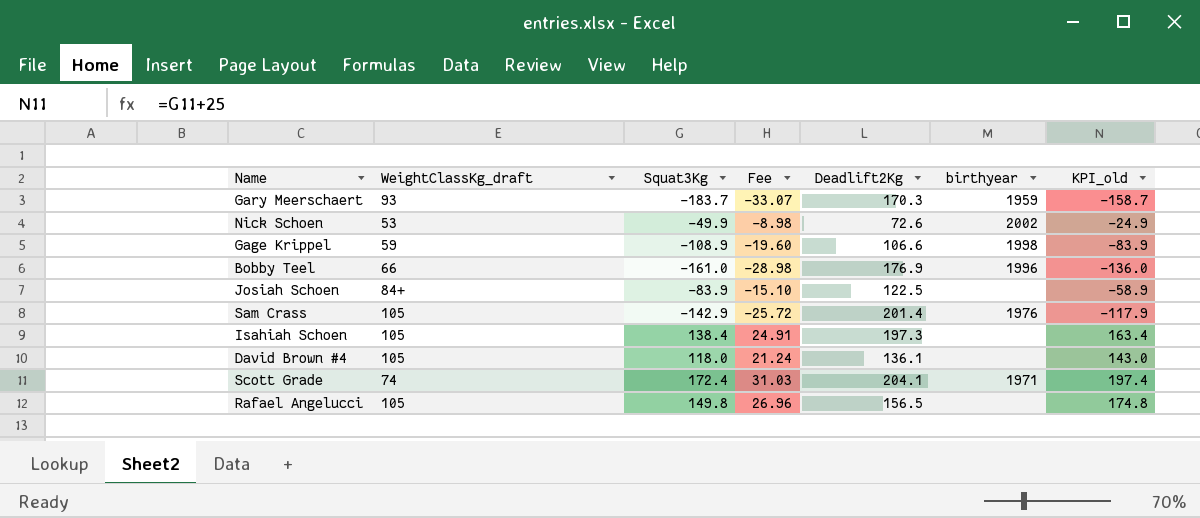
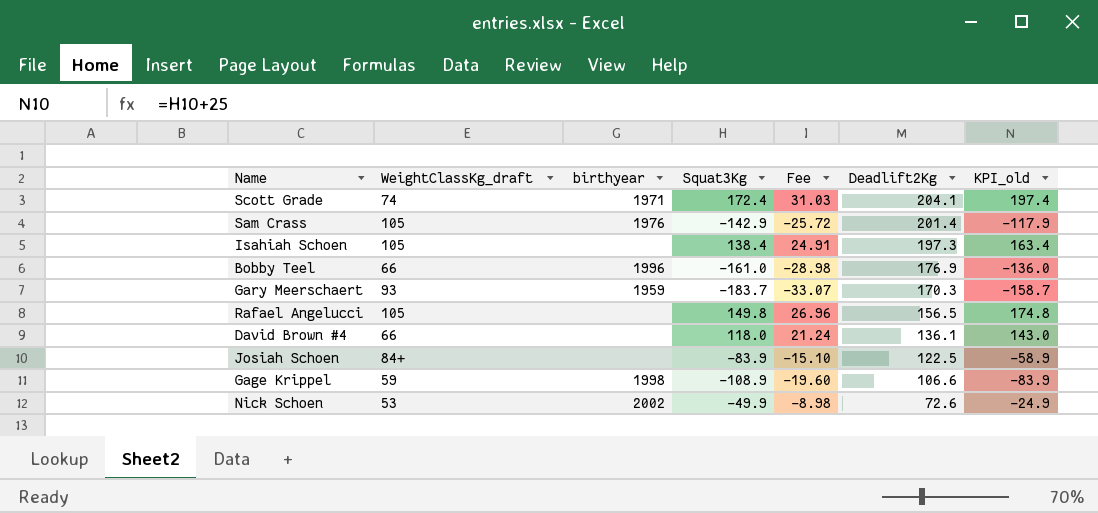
row order: none -> Deadlift2Kg descending
column birthyear | position: 6 -> 3
David Brown #4 | WeightClassKg_draft: 105 -> 66

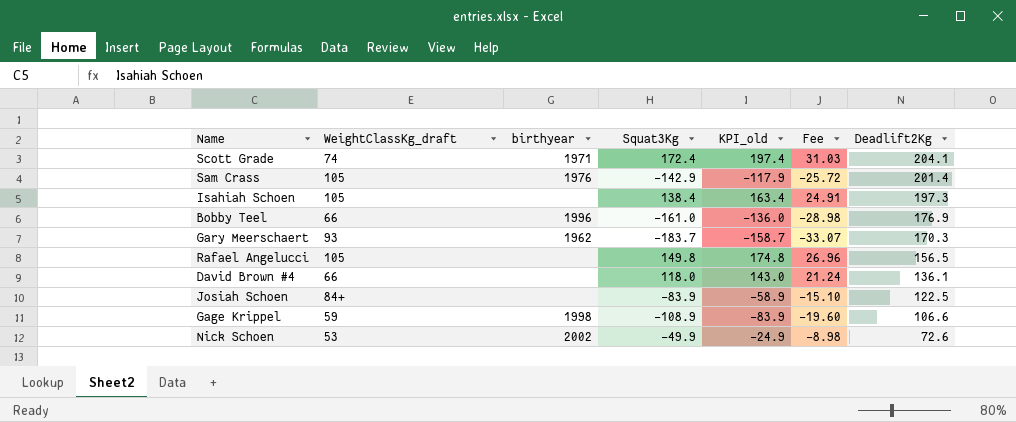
column KPI_old | position: 7 -> 5
Gary Meerschaert | birthyear: 1959 -> 1962

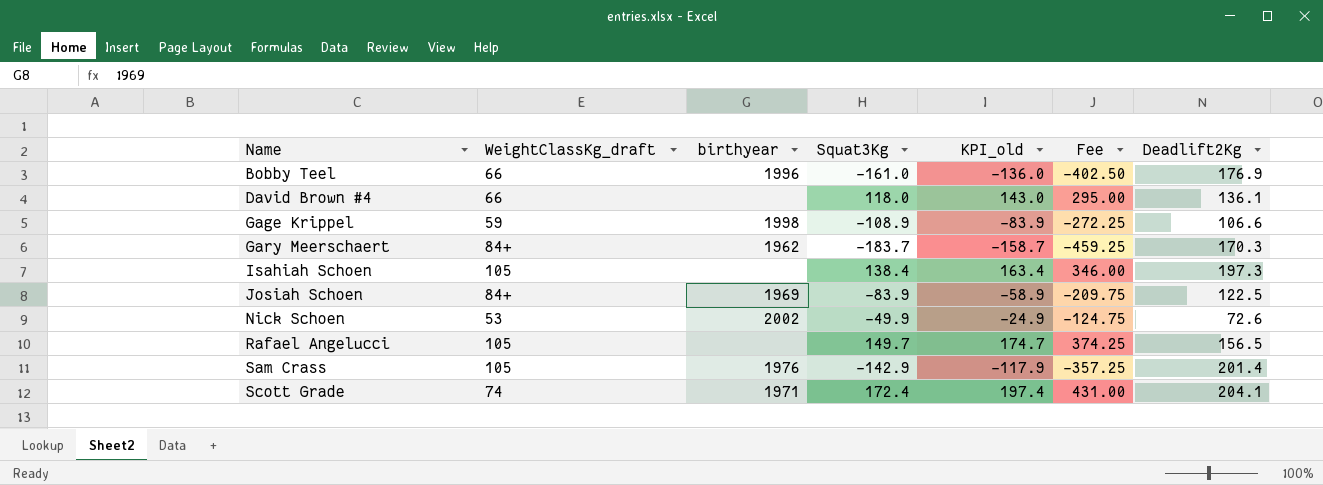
row order: Deadlift2Kg descending -> Name ascending
column Fee | formula: [Squat3Kg] * 0.18 -> [Squat3Kg] * 2.5
Gary Meerschaert | WeightClassKg_draft: 93 -> 84+
Josiah Schoen | birthyear: none -> 1969
Rafael Angelucci | Squat3Kg: 149.8 -> 149.7
Rafael Angelucci | KPI_old: 174.8 -> 174.7

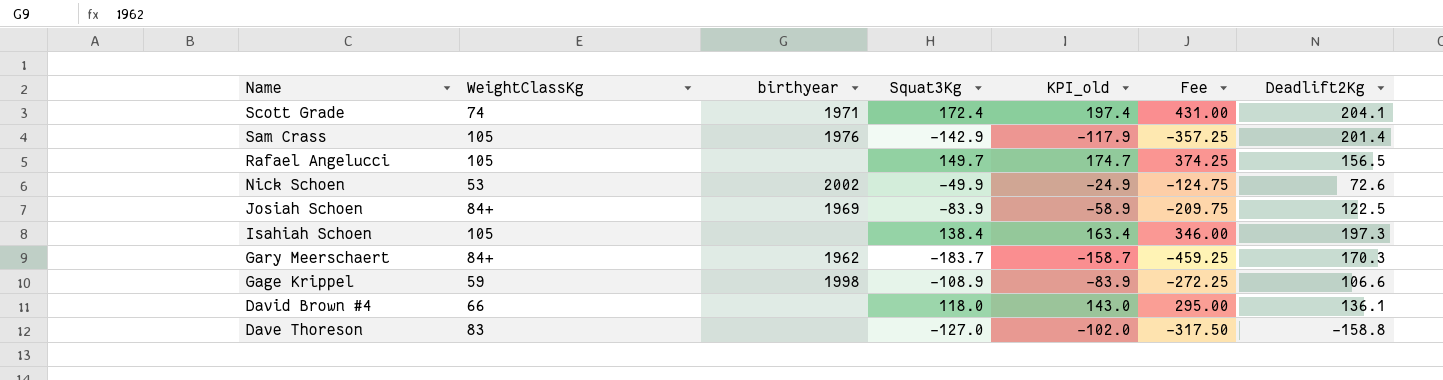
row order: Name ascending -> Name descending
column name: WeightClassKg_draft -> WeightClassKg
row Bobby Teel: 66 | 1996 | -161.0 | -136.0 | -402.50 | 176.9 -> none
row Dave Thoreson: none -> 83 | none | -127.0 | -102.0 | -317.50 | -158.8

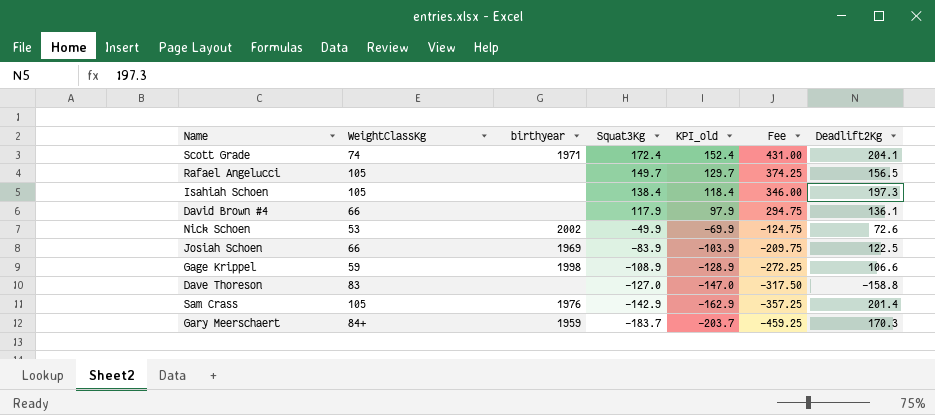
row order: Name descending -> Squat3Kg descending
column KPI_old | formula: [Squat3Kg] + 25 -> [Squat3Kg] - 20
David Brown #4 | Squat3Kg: 118.0 -> 117.9
David Brown #4 | Fee: 295.00 -> 294.75
Josiah Schoen | WeightClassKg: 84+ -> 66
Gary Meerschaert | birthyear: 1962 -> 1959

